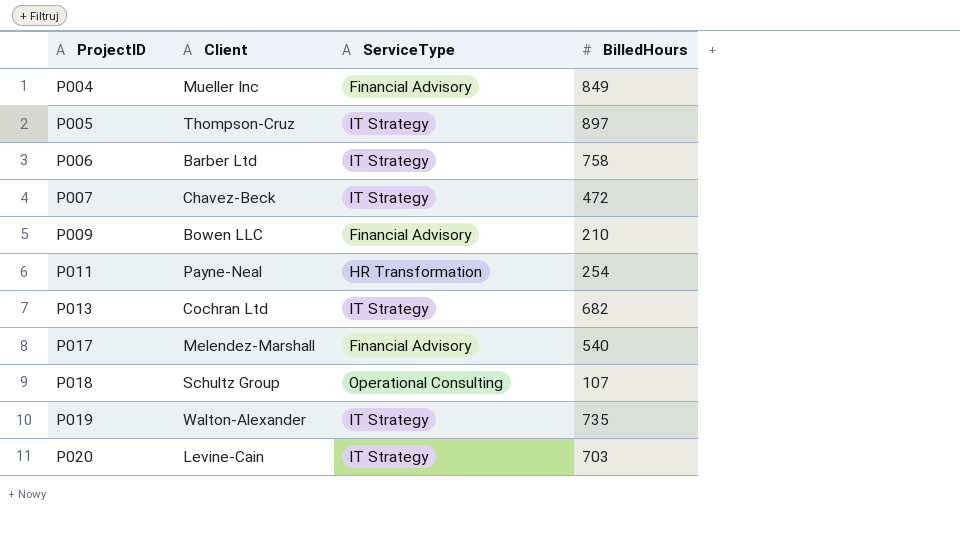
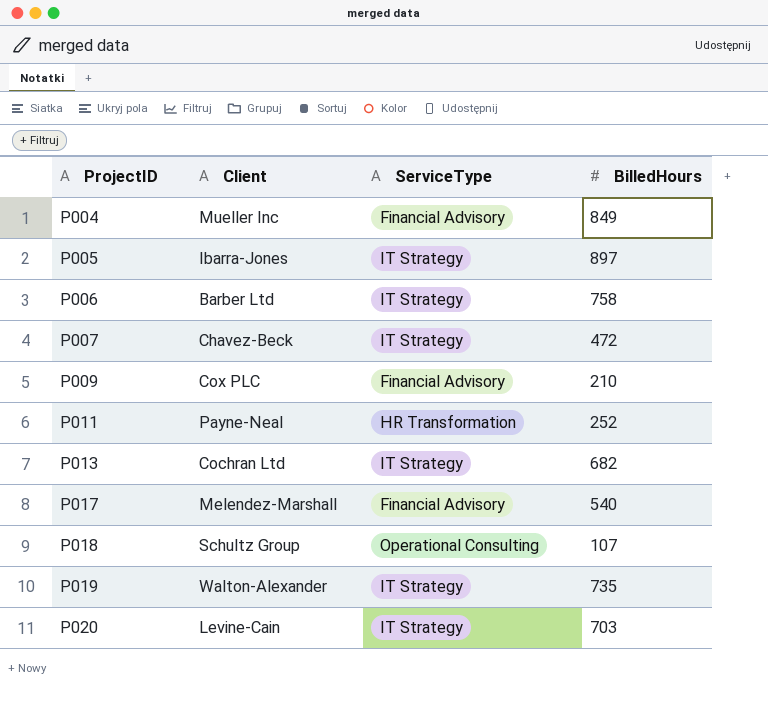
P005 | Client: Thompson-Cruz -> Ibarra-Jones
P009 | Client: Bowen LLC -> Cox PLC
P011 | BilledHours: 254 -> 252

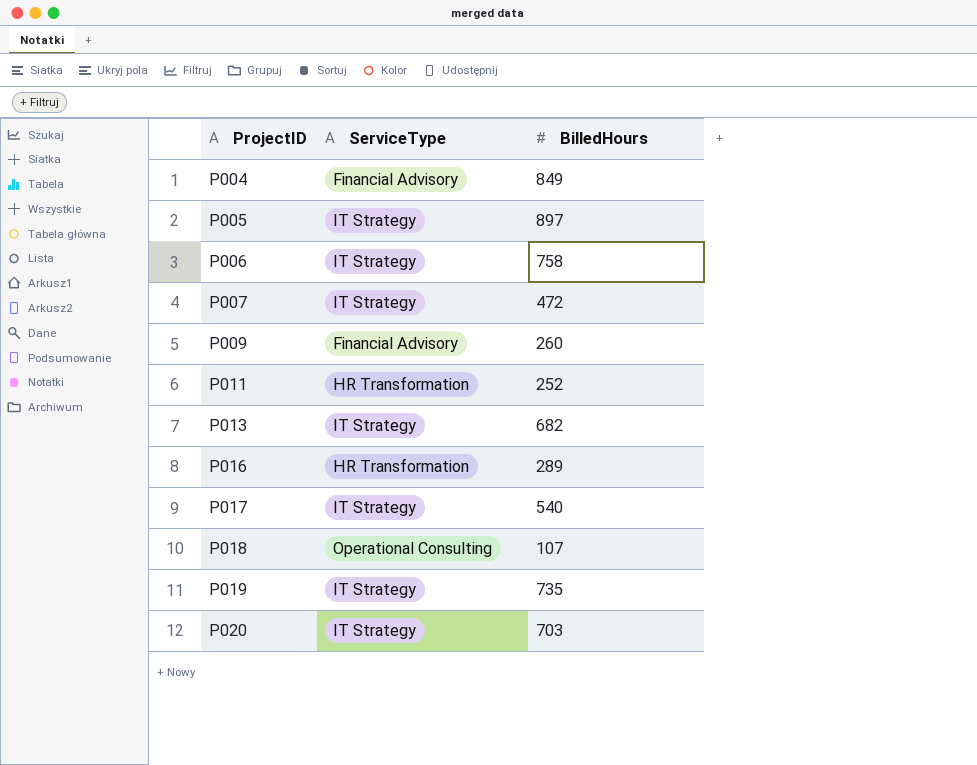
column Client | position: 2 -> none
P009 | BilledHours: 210 -> 260
row P016: none -> HR Transformation | 289
P017 | ServiceType: Financial Advisory -> IT Strategy

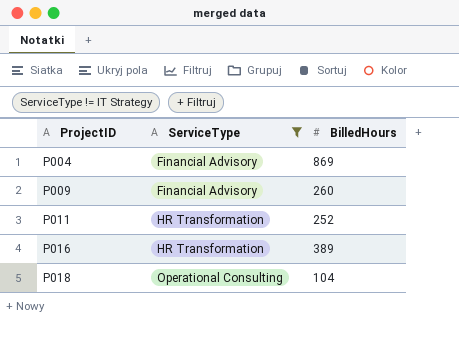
filter: none -> ServiceType != IT Strategy
P004 | BilledHours: 849 -> 869
P016 | BilledHours: 289 -> 389
P018 | BilledHours: 107 -> 104

